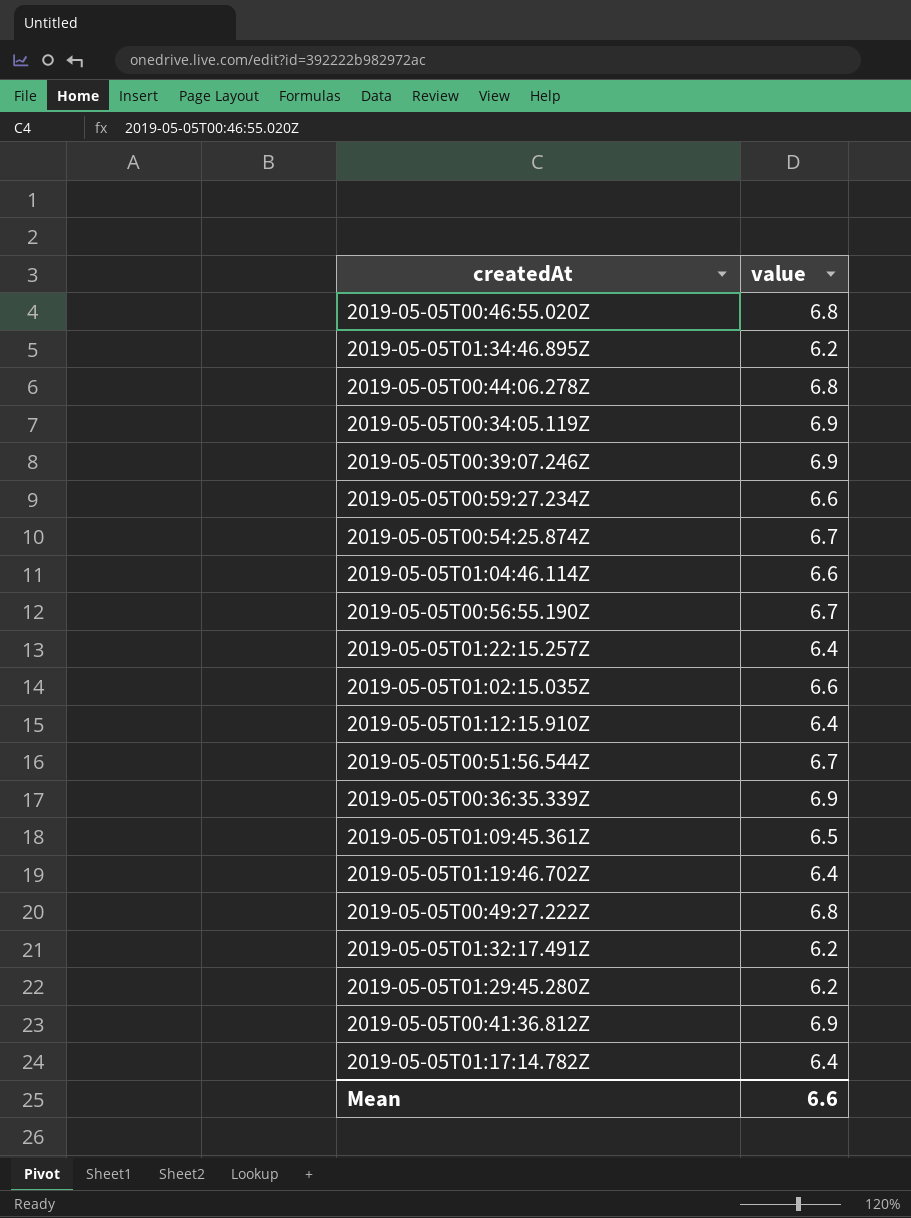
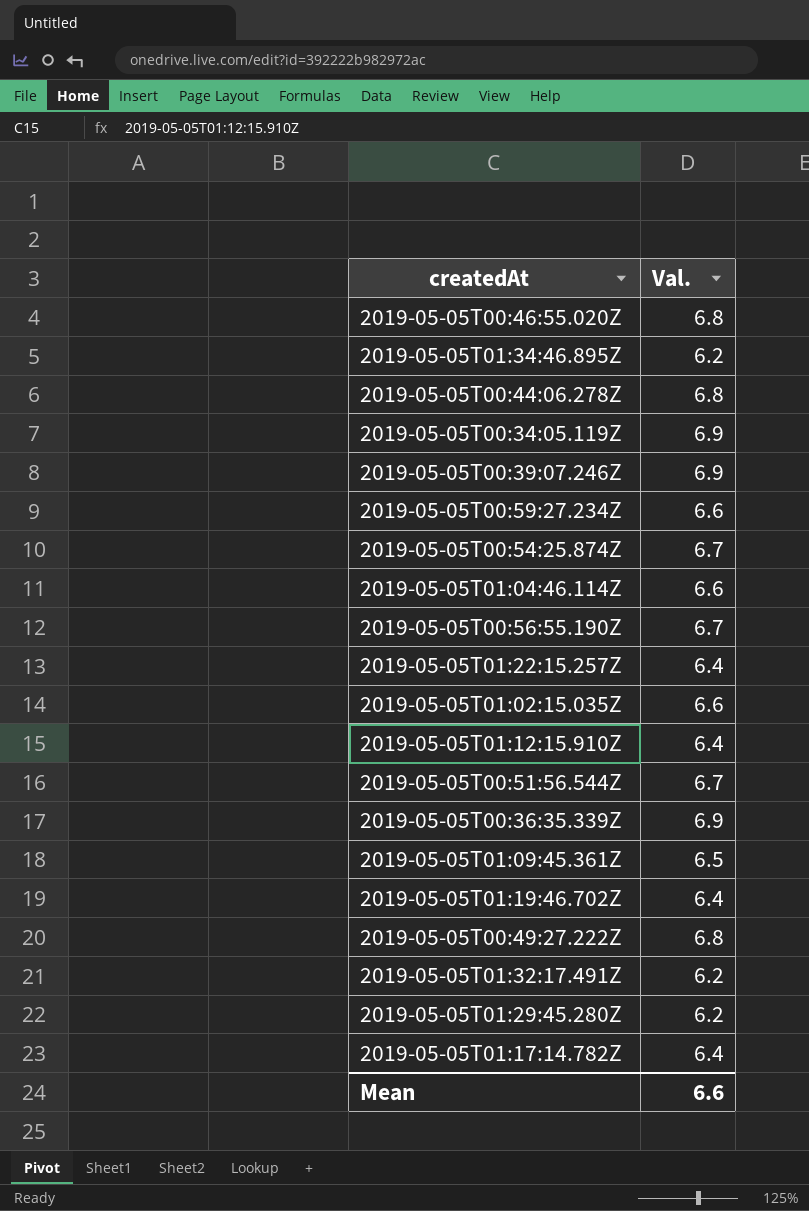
column name: value -> Val.
row 2019-05-05T00:41:36.812Z: 6.9 -> none

